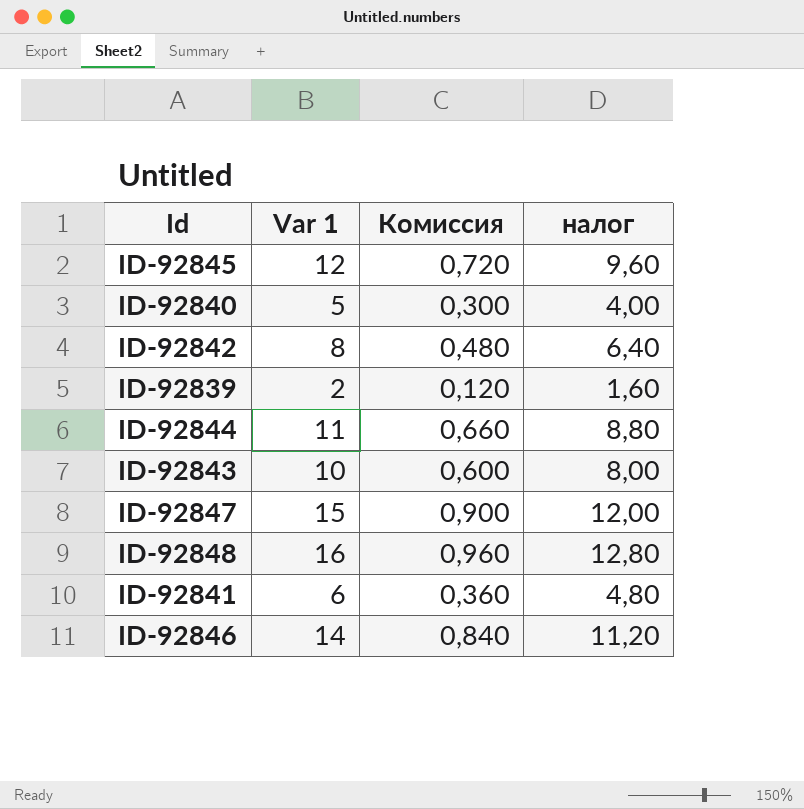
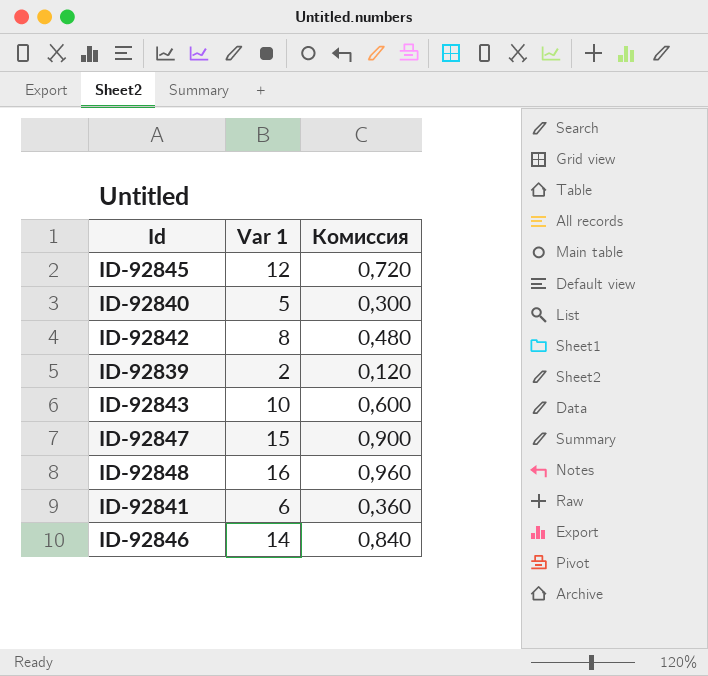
column налог | formula: [Var 1] * 0,8 -> none
row ID-92844: 11 | 0,660 | 8,80 -> none

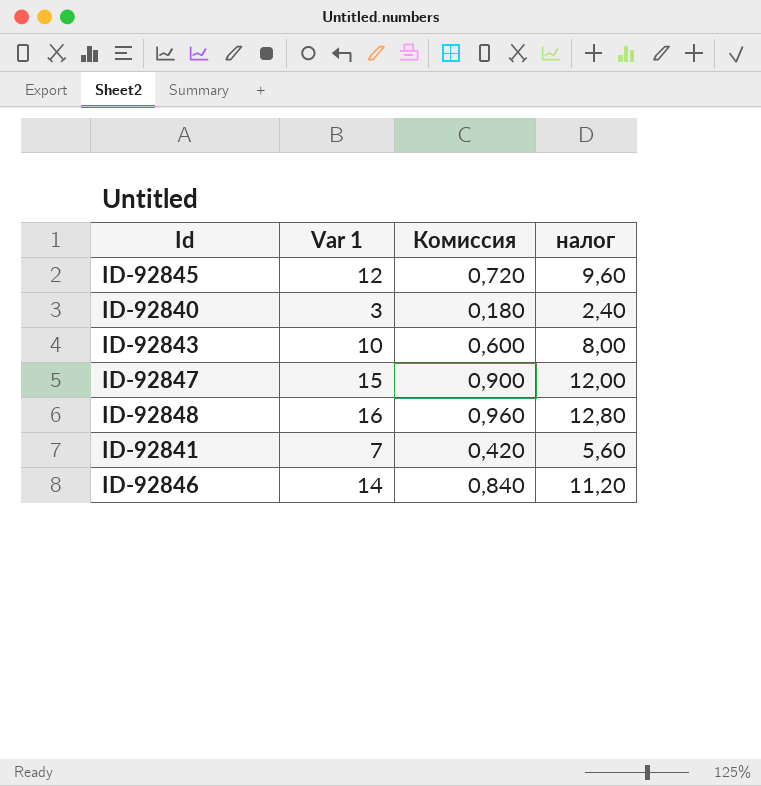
column налог | formula: none -> [Var 1] * 0,8
row ID-92842: 8 | 0,480 -> none
row ID-92839: 2 | 0,120 -> none
ID-92840 | Var 1: 5 -> 3
ID-92840 | Комиссия: 0,300 -> 0,180
ID-92841 | Var 1: 6 -> 7
ID-92841 | Комиссия: 0,360 -> 0,420

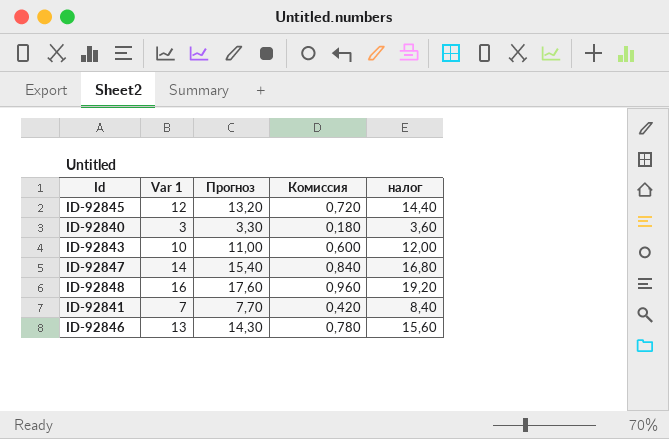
column Прогноз | formula: none -> [Var 1] * 1,1
column налог | formula: [Var 1] * 0,8 -> [Var 1] * 1,2
ID-92847 | Var 1: 15 -> 14
ID-92847 | Комиссия: 0,900 -> 0,840
ID-92846 | Var 1: 14 -> 13
ID-92846 | Комиссия: 0,840 -> 0,780

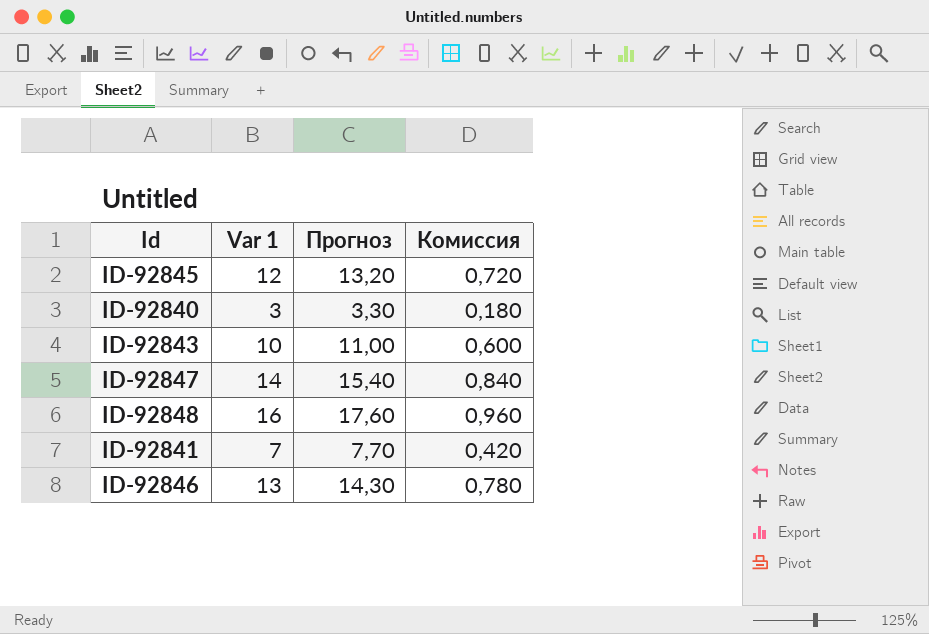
column налог | formula: [Var 1] * 1,2 -> none

